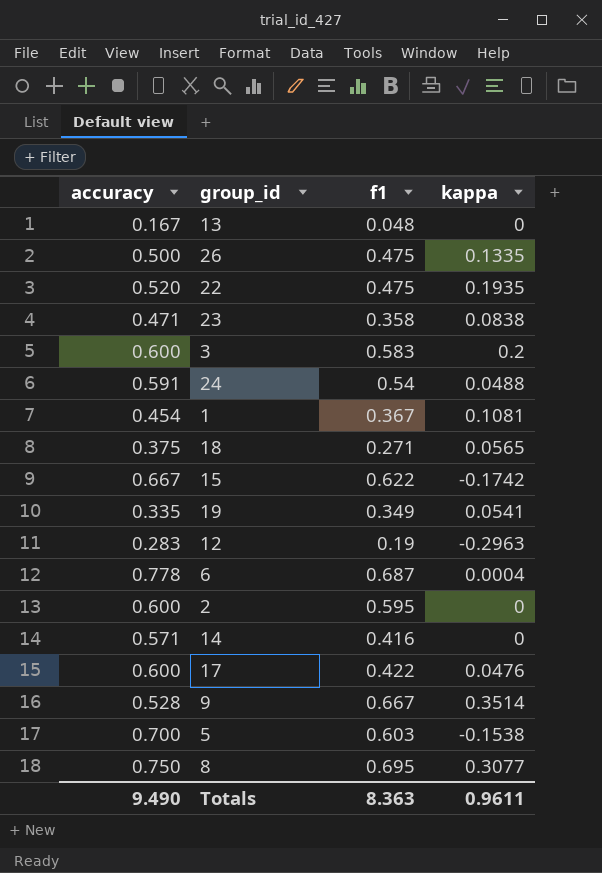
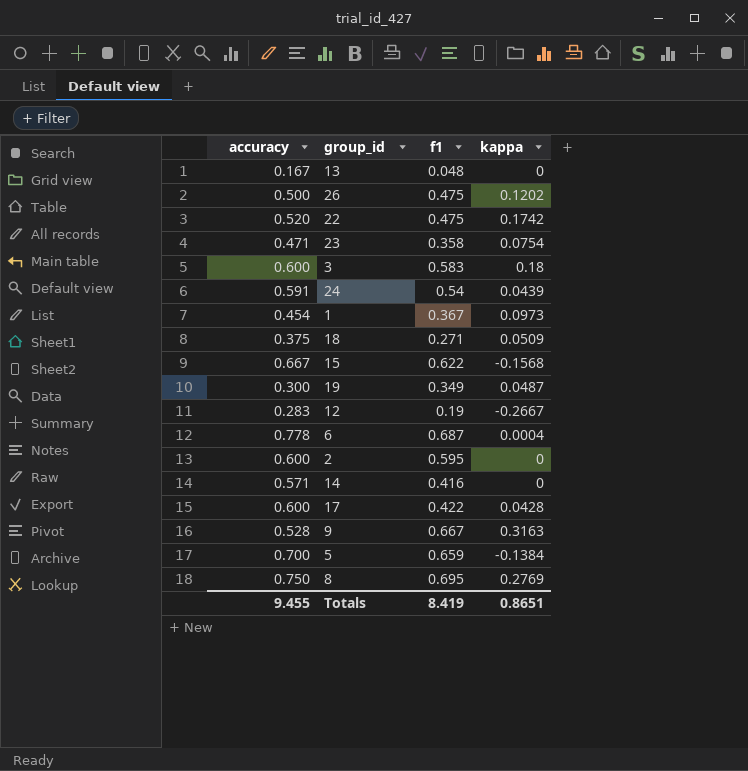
26 | kappa: 0.1335 -> 0.1202
22 | kappa: 0.1935 -> 0.1742
23 | kappa: 0.0838 -> 0.0754
3 | kappa: 0.2 -> 0.18
24 | kappa: 0.0488 -> 0.0439
1 | kappa: 0.1081 -> 0.0973
18 | kappa: 0.0565 -> 0.0509
15 | kappa: -0.1742 -> -0.1568
19 | accuracy: 0.335 -> 0.300
19 | kappa: 0.0541 -> 0.0487
12 | kappa: -0.2963 -> -0.2667
17 | kappa: 0.0476 -> 0.0428
9 | kappa: 0.3514 -> 0.3163
5 | f1: 0.603 -> 0.659
5 | kappa: -0.1538 -> -0.1384
8 | kappa: 0.3077 -> 0.2769
Totals | accuracy: 9.490 -> 9.455
Totals | f1: 8.363 -> 8.419
Totals | kappa: 0.9611 -> 0.8651

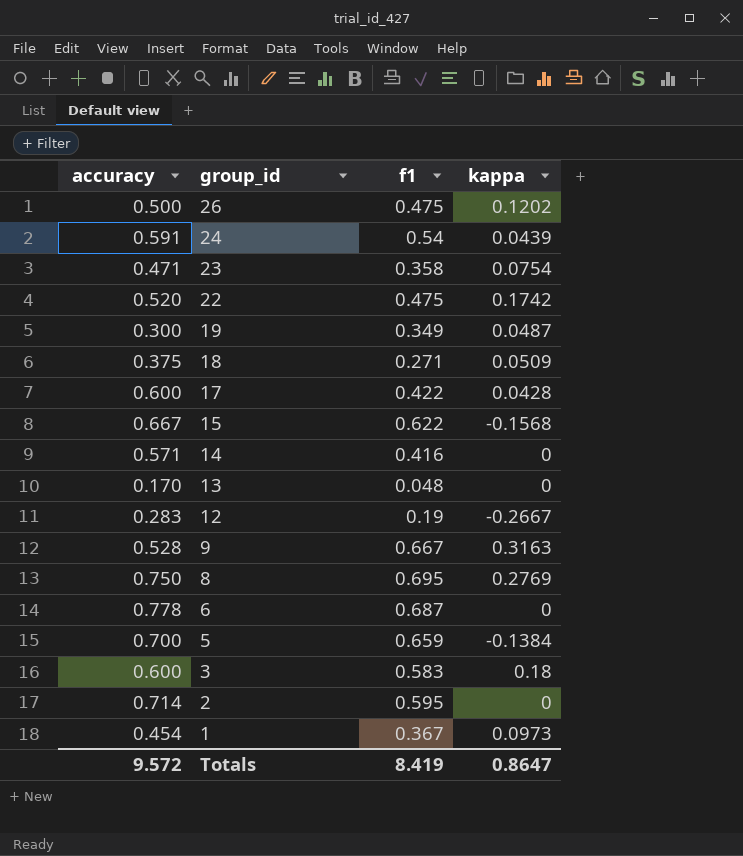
row order: none -> group_id descending
13 | accuracy: 0.167 -> 0.170
6 | kappa: 0.0004 -> 0
2 | accuracy: 0.600 -> 0.714
Totals | accuracy: 9.455 -> 9.572
Totals | kappa: 0.8651 -> 0.8647

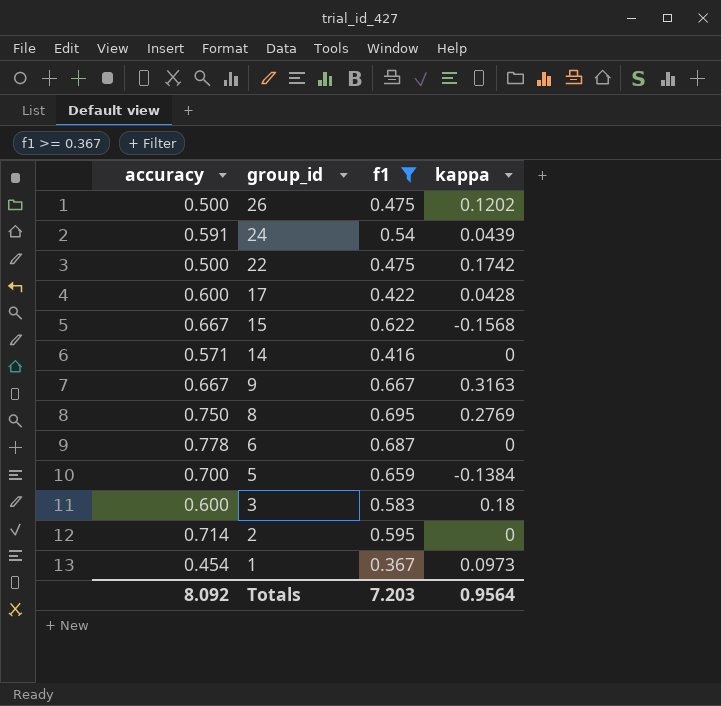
filter: none -> f1 >= 0.367
22 | accuracy: 0.520 -> 0.500
9 | accuracy: 0.528 -> 0.667
Totals | accuracy: 9.572 -> 8.092
Totals | f1: 8.419 -> 7.203
Totals | kappa: 0.8647 -> 0.9564

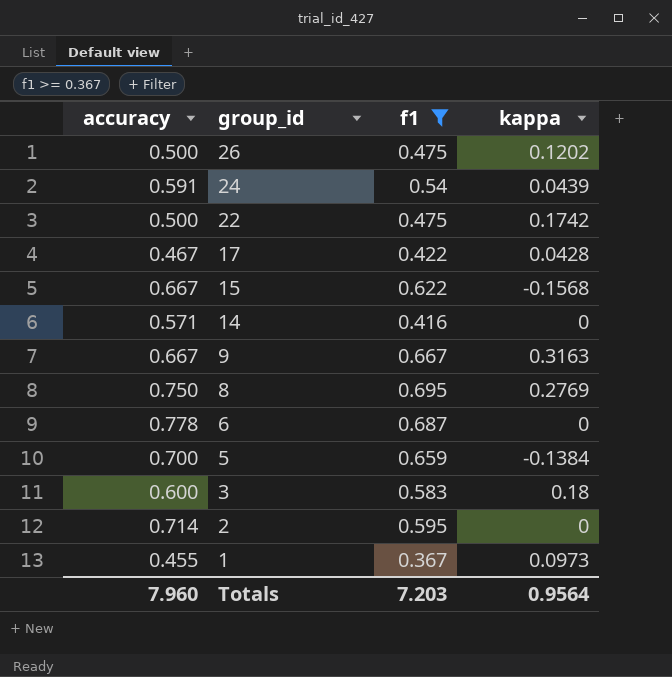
17 | accuracy: 0.600 -> 0.467
1 | accuracy: 0.454 -> 0.455
Totals | accuracy: 8.092 -> 7.960

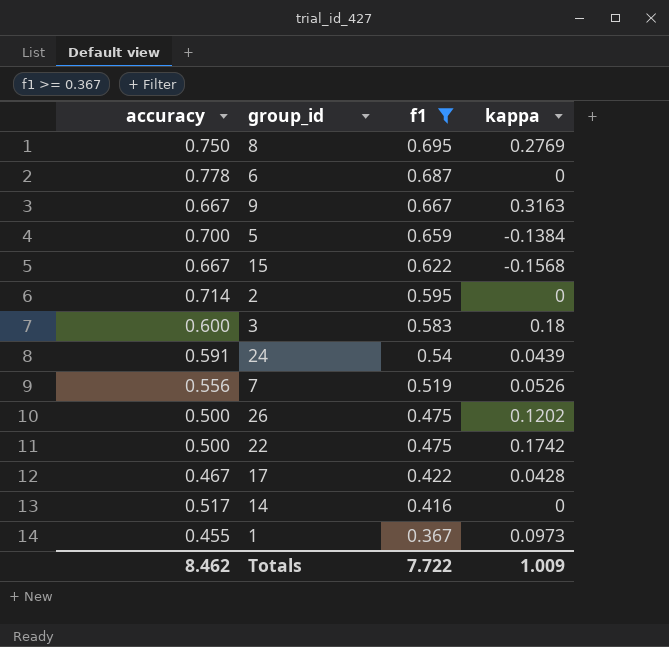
row order: group_id descending -> f1 descending
row 7: none -> 0.556 | 0.519 | 0.0526
14 | accuracy: 0.571 -> 0.517
Totals | accuracy: 7.960 -> 8.462
Totals | f1: 7.203 -> 7.722
Totals | kappa: 0.9564 -> 1.009

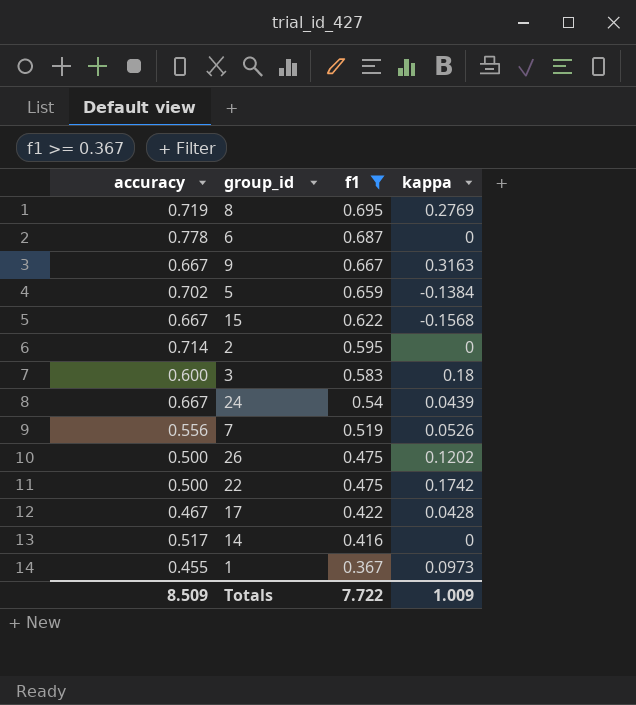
8 | accuracy: 0.750 -> 0.719
5 | accuracy: 0.700 -> 0.702
24 | accuracy: 0.591 -> 0.667
Totals | accuracy: 8.462 -> 8.509

